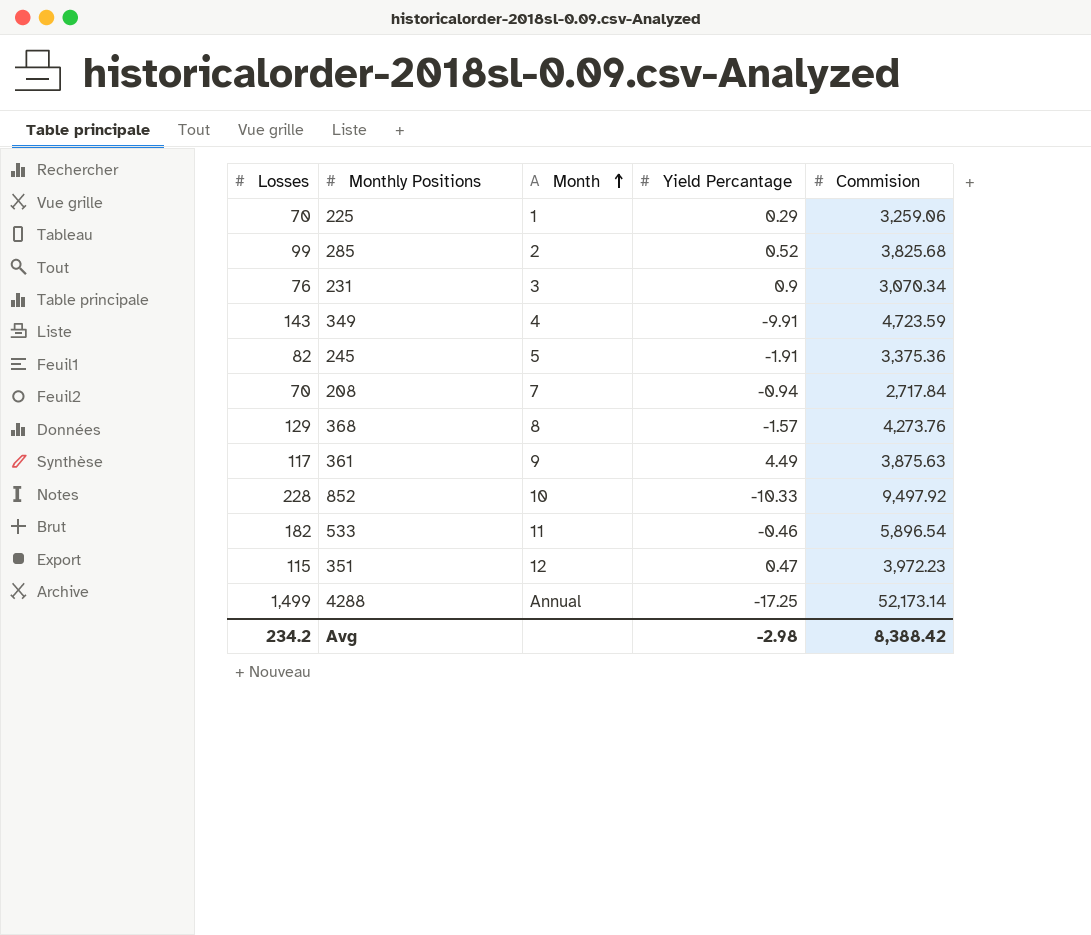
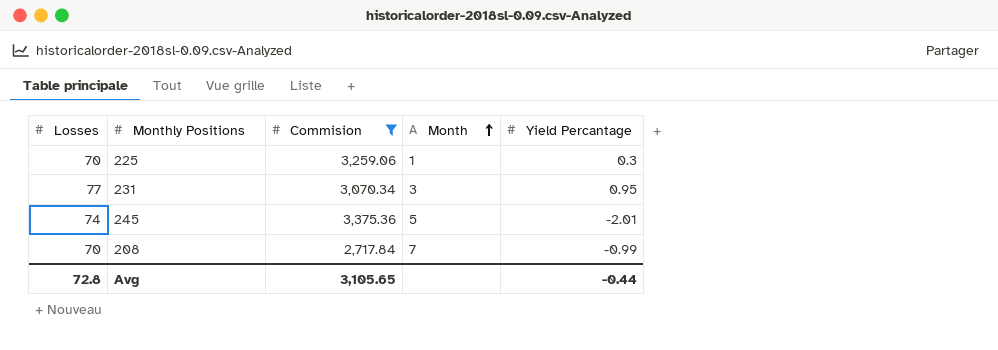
filter: none -> Commision <= 3,375.36
column Commision | position: 5 -> 3
225 | Yield Percantage: 0.29 -> 0.3
231 | Losses: 76 -> 77
231 | Yield Percantage: 0.9 -> 0.95
245 | Losses: 82 -> 74
245 | Yield Percantage: -1.91 -> -2.01
208 | Yield Percantage: -0.94 -> -0.99
Avg | Losses: 234.2 -> 72.8
Avg | Commision: 8,388.42 -> 3,105.65
Avg | Yield Percantage: -2.98 -> -0.44

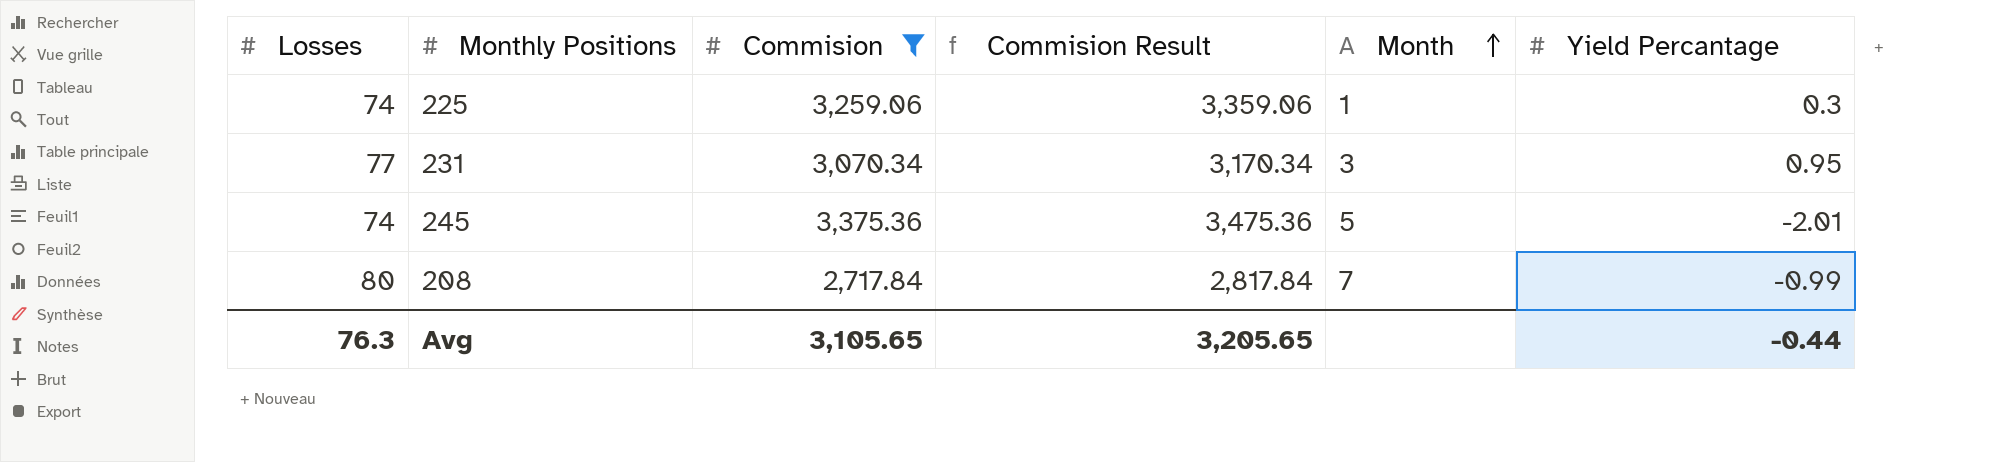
column Commision Result | formula: none -> [Commision] + 100
225 | Losses: 70 -> 74
208 | Losses: 70 -> 80
Avg | Losses: 72.8 -> 76.3

